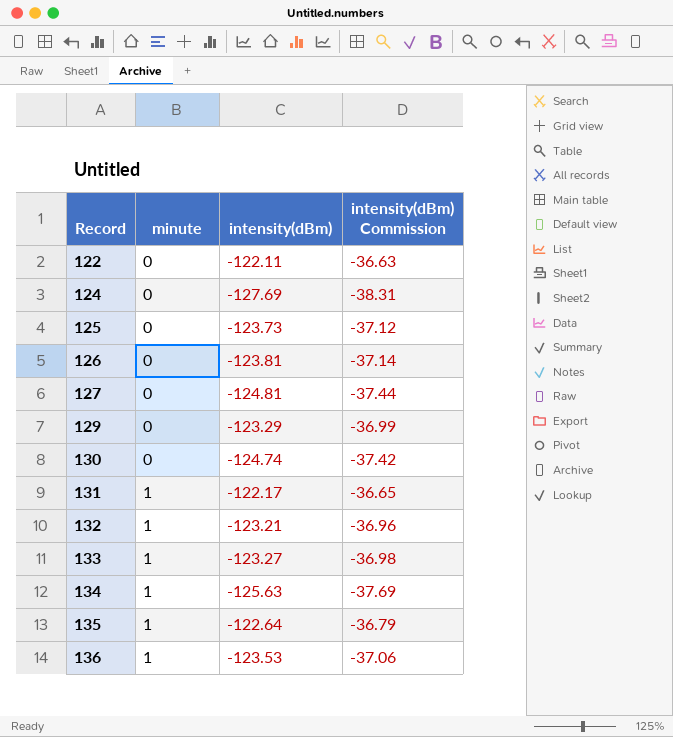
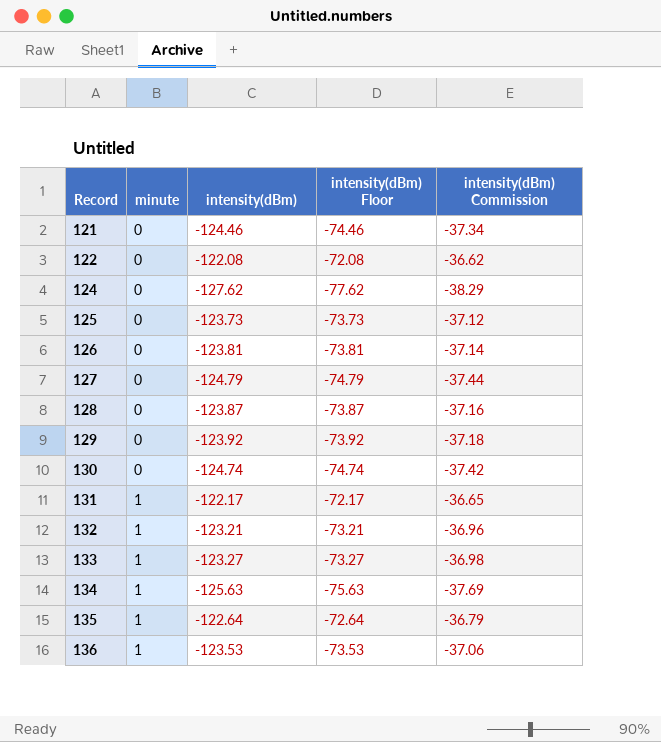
column intensity(dBm) Floor | formula: none -> [intensity(dBm)] + 50
row 121: none -> 0 | -124.46 | -74.46 | -37.34
122 | intensity(dBm): -122.11 -> -122.08
122 | intensity(dBm) Commission: -36.63 -> -36.62
124 | intensity(dBm): -127.69 -> -127.62
124 | intensity(dBm) Commission: -38.31 -> -38.29
127 | intensity(dBm): -124.81 -> -124.79
row 128: none -> 0 | -123.87 | -73.87 | -37.16
129 | intensity(dBm): -123.29 -> -123.92
129 | intensity(dBm) Commission: -36.99 -> -37.18

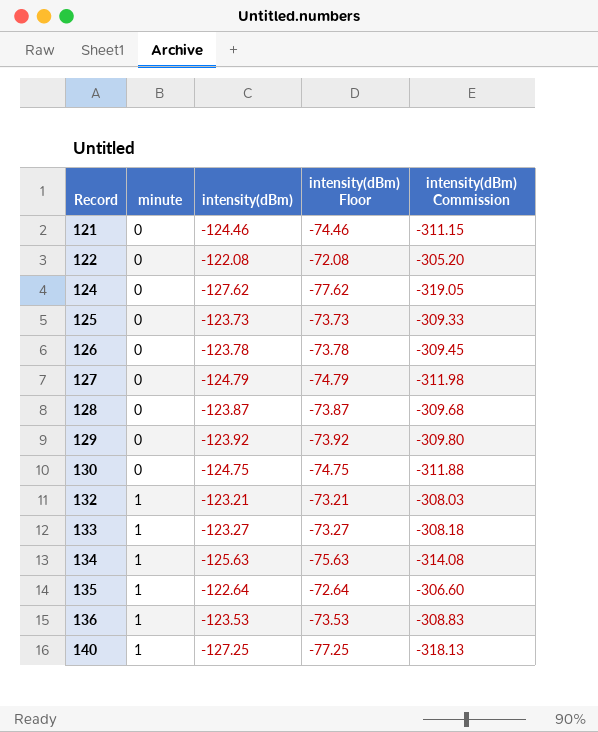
column intensity(dBm) Commission | formula: [intensity(dBm)] * 0.3 -> [intensity(dBm)] * 2.5
row 131: 1 | -122.17 | -72.17 | -36.65 -> none
126 | intensity(dBm): -123.81 -> -123.78
126 | intensity(dBm) Floor: -73.81 -> -73.78
130 | intensity(dBm): -124.74 -> -124.75
130 | intensity(dBm) Floor: -74.74 -> -74.75
row 140: none -> 1 | -127.25 | -77.25 | -318.13

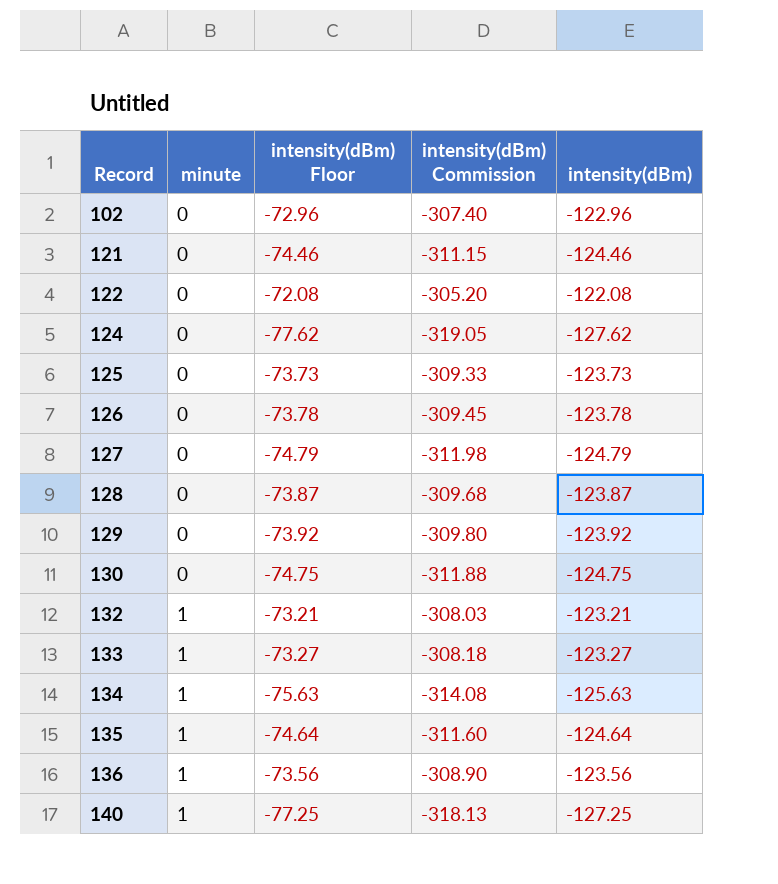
column intensity(dBm) | position: 3 -> 5
row 102: none -> 0 | -72.96 | -307.40 | -122.96
135 | intensity(dBm) Floor: -72.64 -> -74.64
135 | intensity(dBm) Commission: -306.60 -> -311.60
135 | intensity(dBm): -122.64 -> -124.64
136 | intensity(dBm) Floor: -73.53 -> -73.56
136 | intensity(dBm) Commission: -308.83 -> -308.90
136 | intensity(dBm): -123.53 -> -123.56

